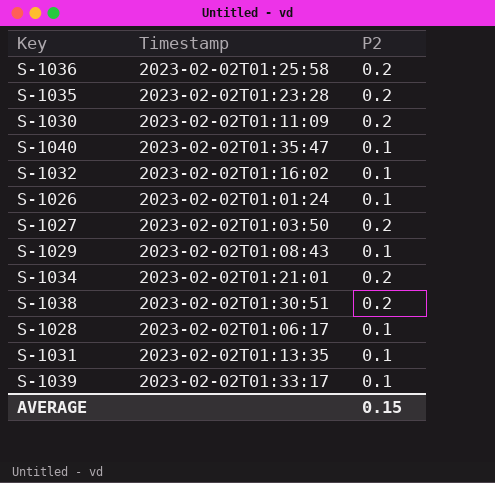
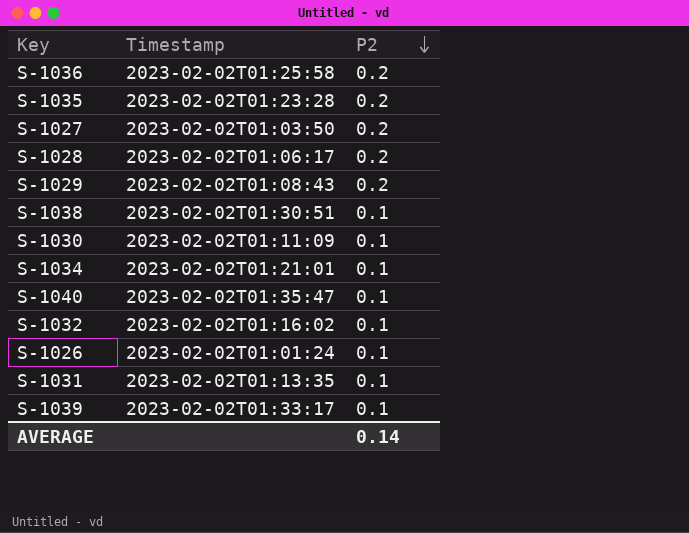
row order: none -> P2 descending
S-1028 | P2: 0.1 -> 0.2
S-1029 | P2: 0.1 -> 0.2
S-1038 | P2: 0.2 -> 0.1
S-1030 | P2: 0.2 -> 0.1
S-1034 | P2: 0.2 -> 0.1
AVERAGE | P2: 0.15 -> 0.14

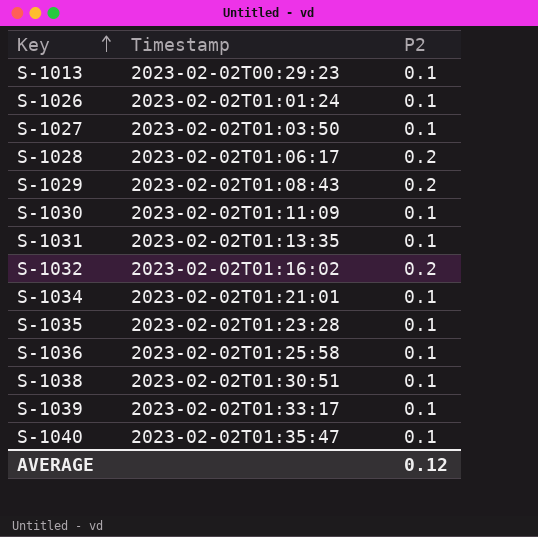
row order: P2 descending -> Key ascending
row S-1013: none -> 2023-02-02T00:29:23 | 0.1
S-1027 | P2: 0.2 -> 0.1
S-1032 | P2: 0.1 -> 0.2
S-1035 | P2: 0.2 -> 0.1
S-1036 | P2: 0.2 -> 0.1
AVERAGE | P2: 0.14 -> 0.12

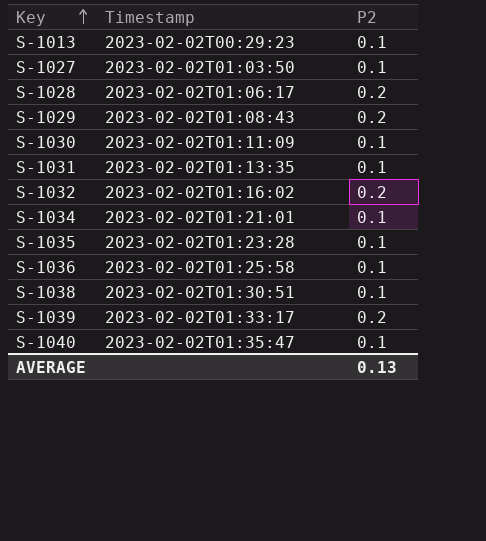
row S-1026: 2023-02-02T01:01:24 | 0.1 -> none
S-1039 | P2: 0.1 -> 0.2
AVERAGE | P2: 0.12 -> 0.13

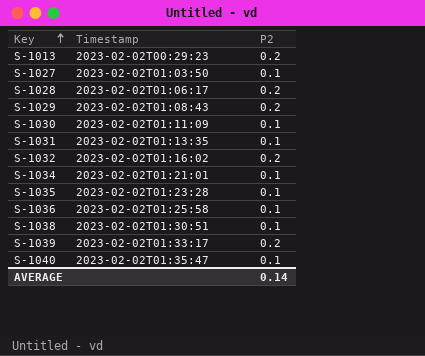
S-1013 | P2: 0.1 -> 0.2
AVERAGE | P2: 0.13 -> 0.14

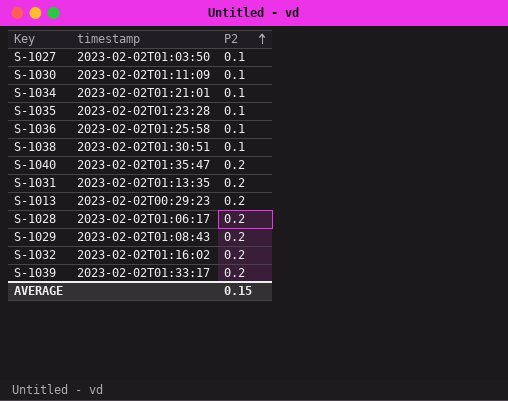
row order: Key ascending -> P2 ascending
column name: Timestamp -> timestamp
S-1040 | P2: 0.1 -> 0.2
S-1031 | P2: 0.1 -> 0.2
AVERAGE | P2: 0.14 -> 0.15

